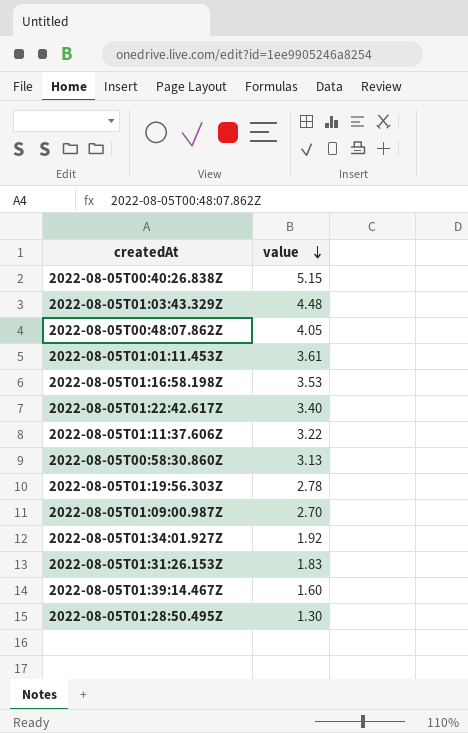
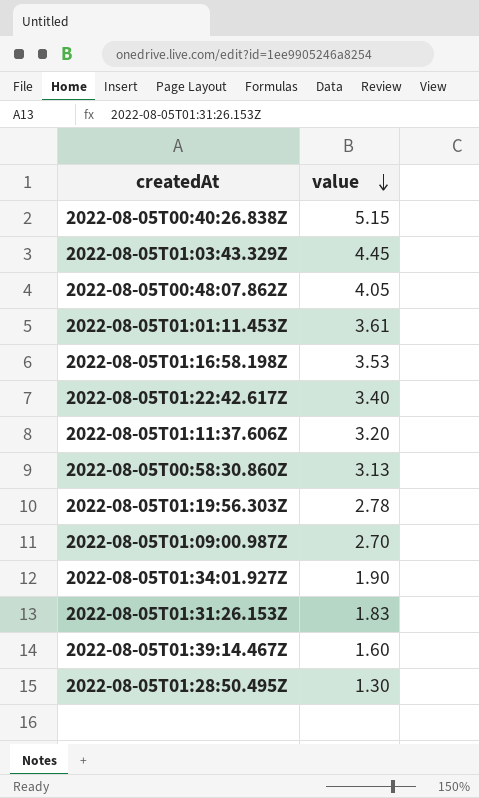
2022-08-05T01:03:43.329Z | value: 4.48 -> 4.45
2022-08-05T01:11:37.606Z | value: 3.22 -> 3.20
2022-08-05T01:34:01.927Z | value: 1.92 -> 1.90

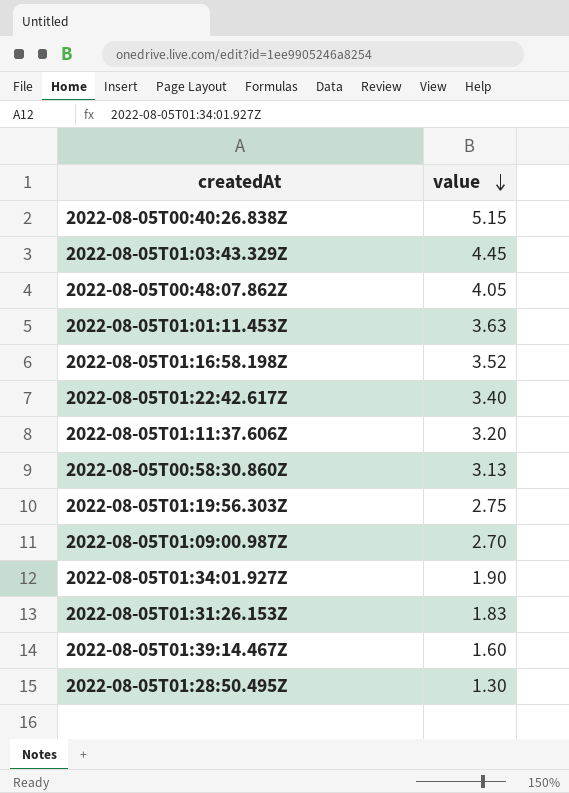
2022-08-05T01:01:11.453Z | value: 3.61 -> 3.63
2022-08-05T01:16:58.198Z | value: 3.53 -> 3.52
2022-08-05T01:19:56.303Z | value: 2.78 -> 2.75

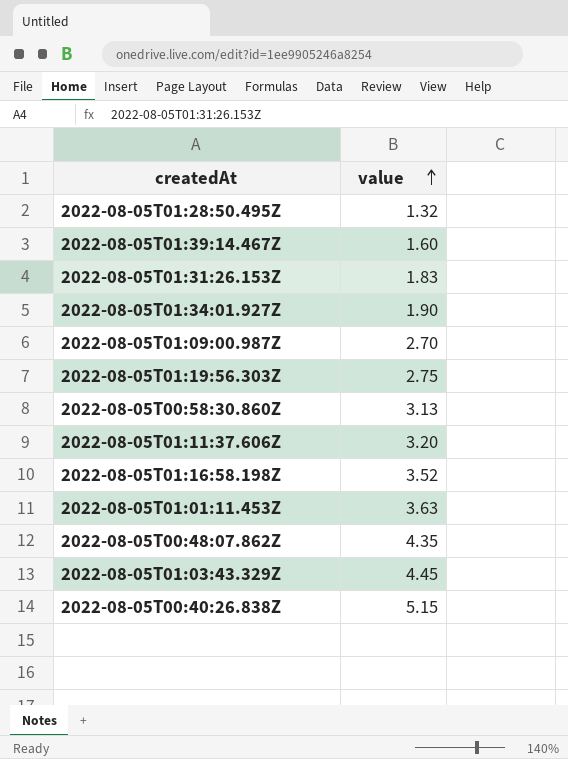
row order: value descending -> value ascending
row 2022-08-05T01:22:42.617Z: 3.40 -> none
2022-08-05T01:28:50.495Z | value: 1.30 -> 1.32
2022-08-05T00:48:07.862Z | value: 4.05 -> 4.35

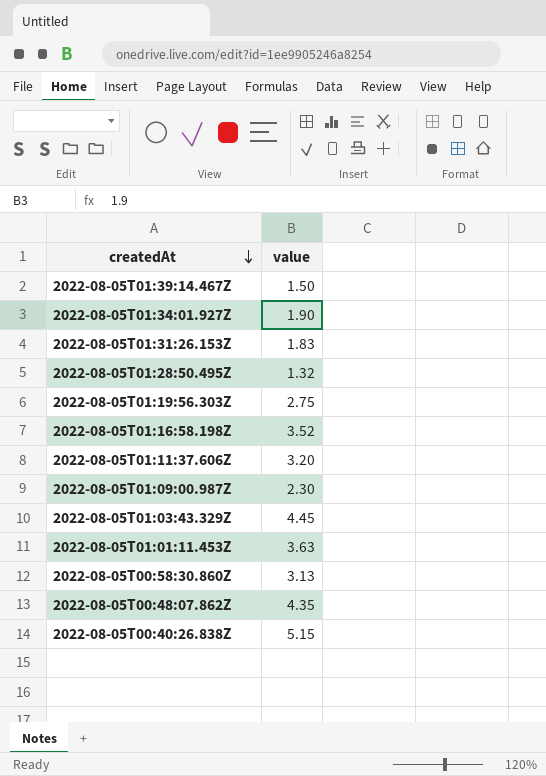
row order: value ascending -> createdAt descending
2022-08-05T01:39:14.467Z | value: 1.60 -> 1.50
2022-08-05T01:09:00.987Z | value: 2.70 -> 2.30

